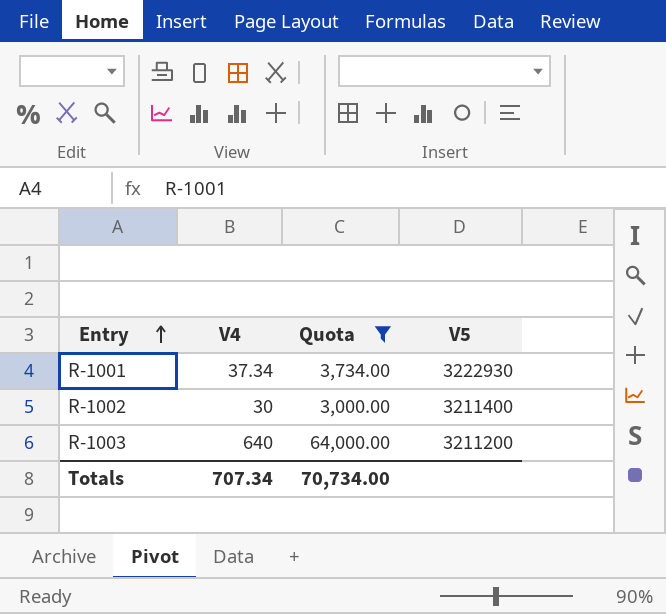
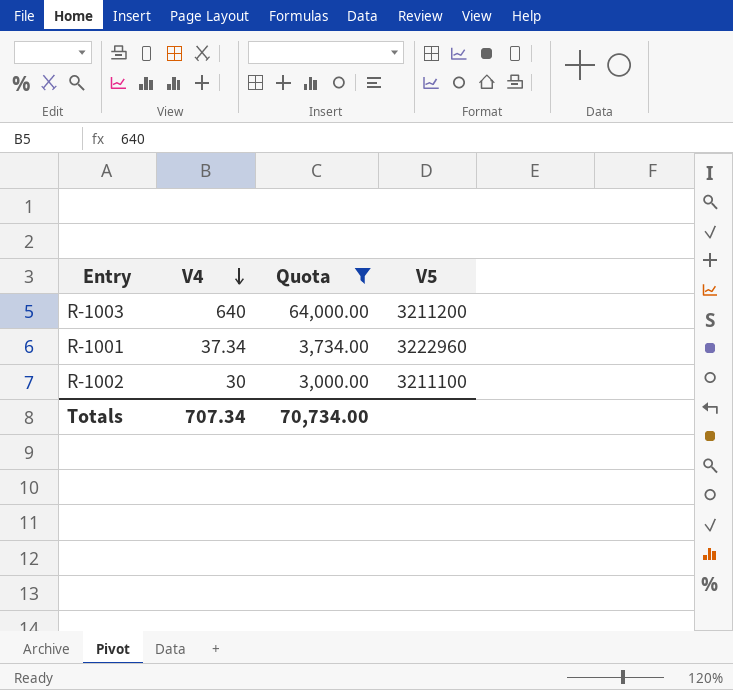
row order: Entry ascending -> V4 descending
R-1001 | V5: 3222930 -> 3222960
R-1002 | V5: 3211400 -> 3211100

